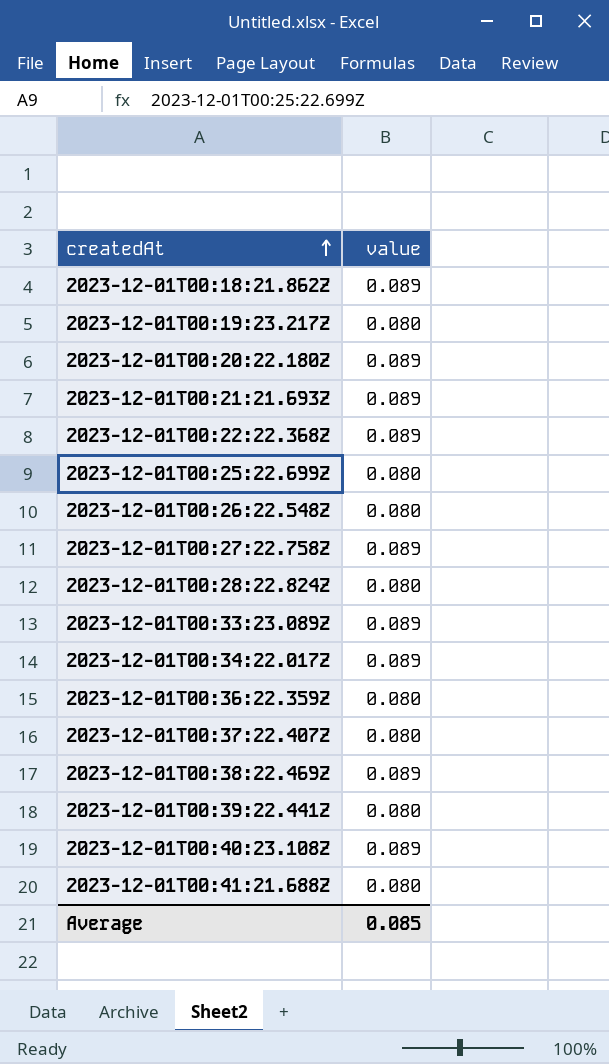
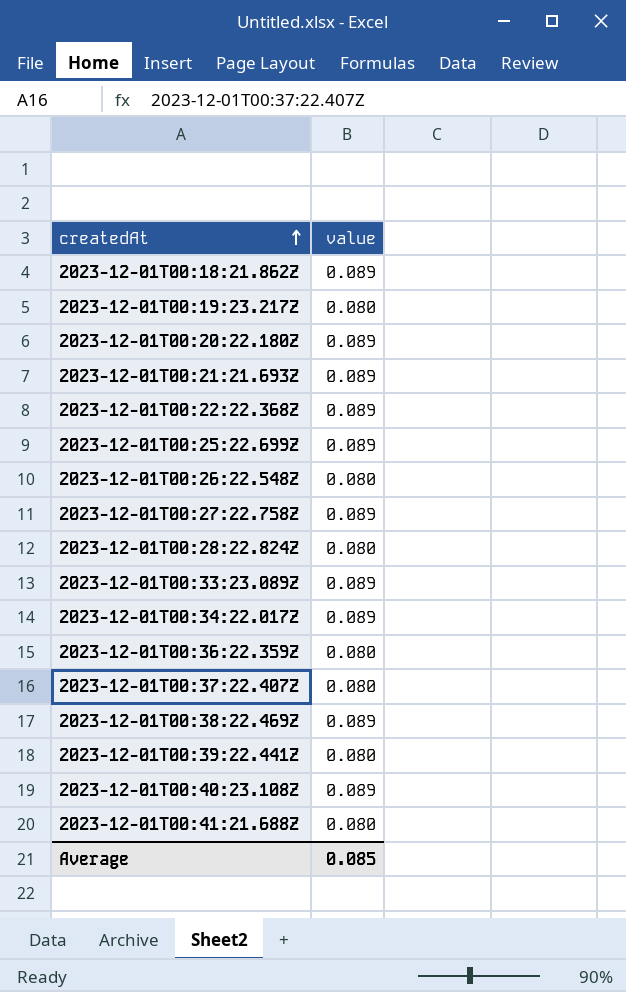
2023-12-01T00:25:22.699Z | value: 0.080 -> 0.089

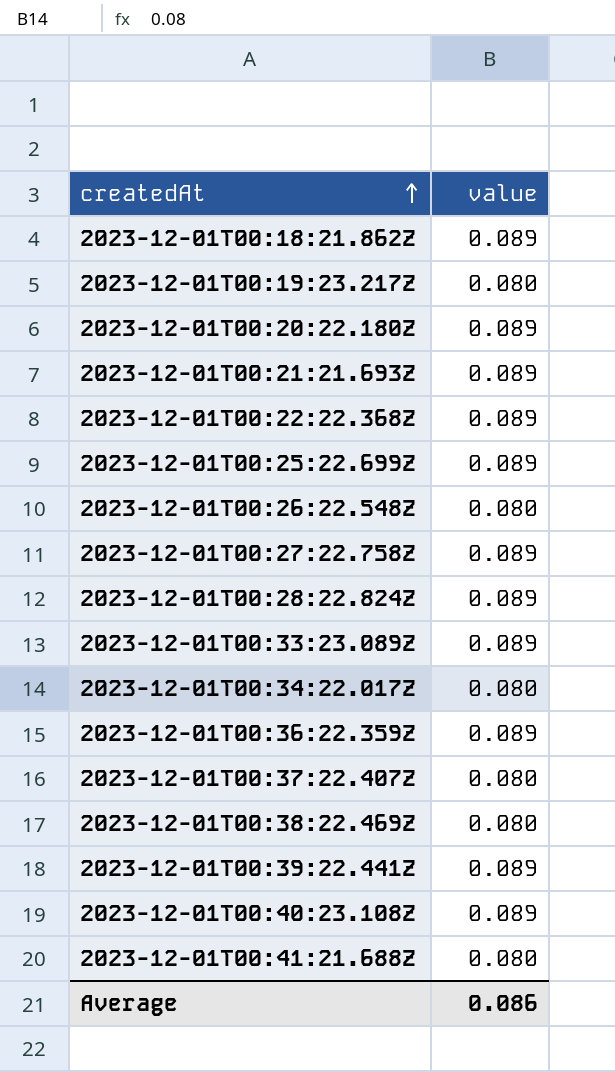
2023-12-01T00:28:22.824Z | value: 0.080 -> 0.089
2023-12-01T00:34:22.017Z | value: 0.089 -> 0.080
2023-12-01T00:36:22.359Z | value: 0.080 -> 0.089
2023-12-01T00:38:22.469Z | value: 0.089 -> 0.080
2023-12-01T00:39:22.441Z | value: 0.080 -> 0.089
Average | value: 0.085 -> 0.086

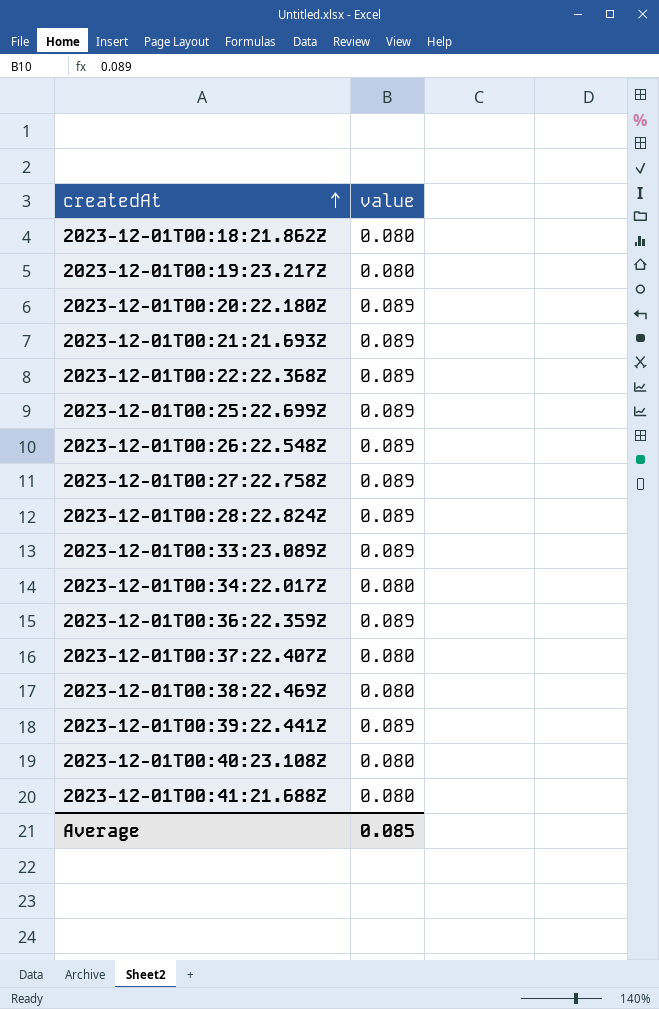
2023-12-01T00:18:21.862Z | value: 0.089 -> 0.080
2023-12-01T00:26:22.548Z | value: 0.080 -> 0.089
2023-12-01T00:40:23.108Z | value: 0.089 -> 0.080
Average | value: 0.086 -> 0.085

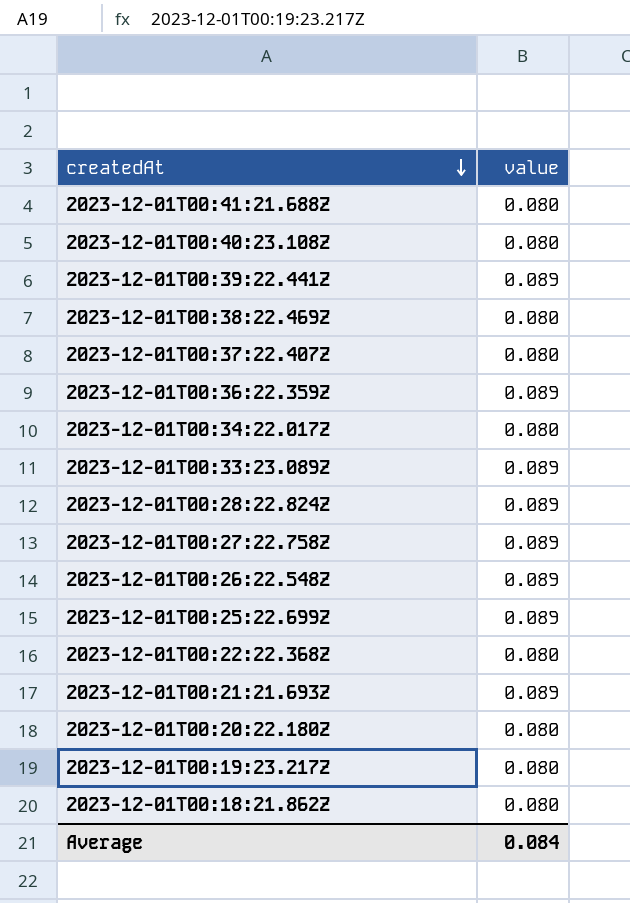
row order: createdAt ascending -> createdAt descending
2023-12-01T00:22:22.368Z | value: 0.089 -> 0.080
2023-12-01T00:20:22.180Z | value: 0.089 -> 0.080
Average | value: 0.085 -> 0.084

